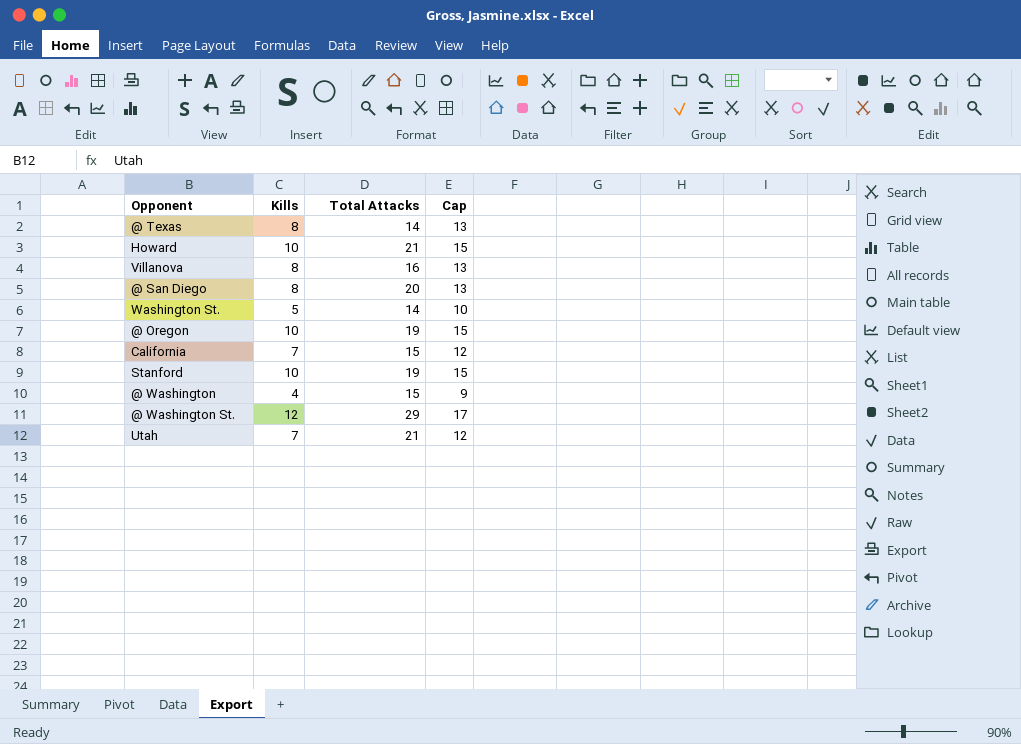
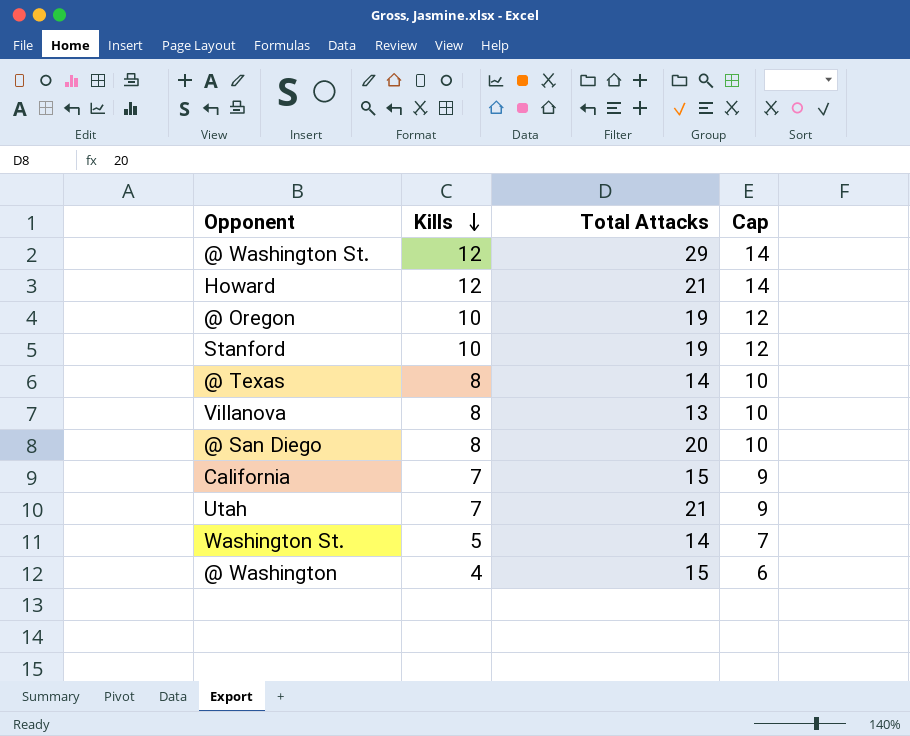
row order: none -> Kills descending
column Cap | formula: [Kills] + 5 -> [Kills] + 2
Howard | Kills: 10 -> 12
Villanova | Total Attacks: 16 -> 13

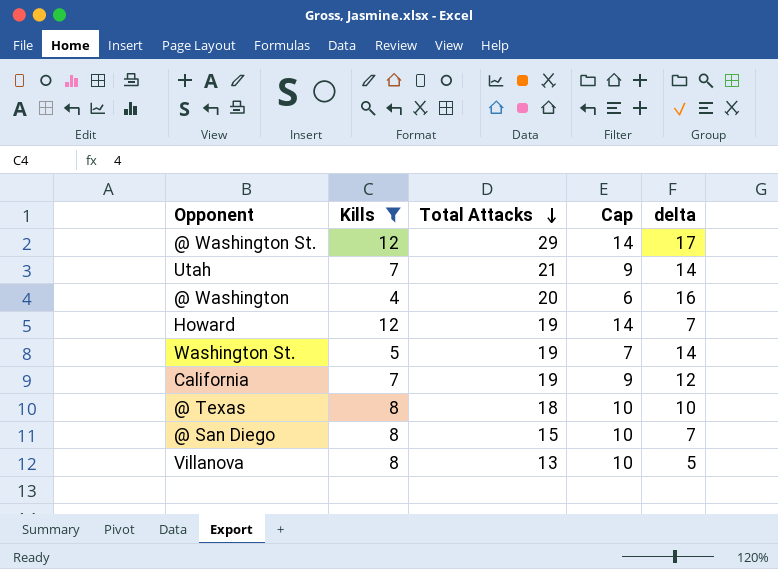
filter: none -> Kills != 10
row order: Kills descending -> Total Attacks descending
column delta | formula: none -> [Total Attacks] - [Kills]
@ Washington | Total Attacks: 15 -> 20
Howard | Total Attacks: 21 -> 19
Washington St. | Total Attacks: 14 -> 19
California | Total Attacks: 15 -> 19
@ Texas | Total Attacks: 14 -> 18
@ San Diego | Total Attacks: 20 -> 15

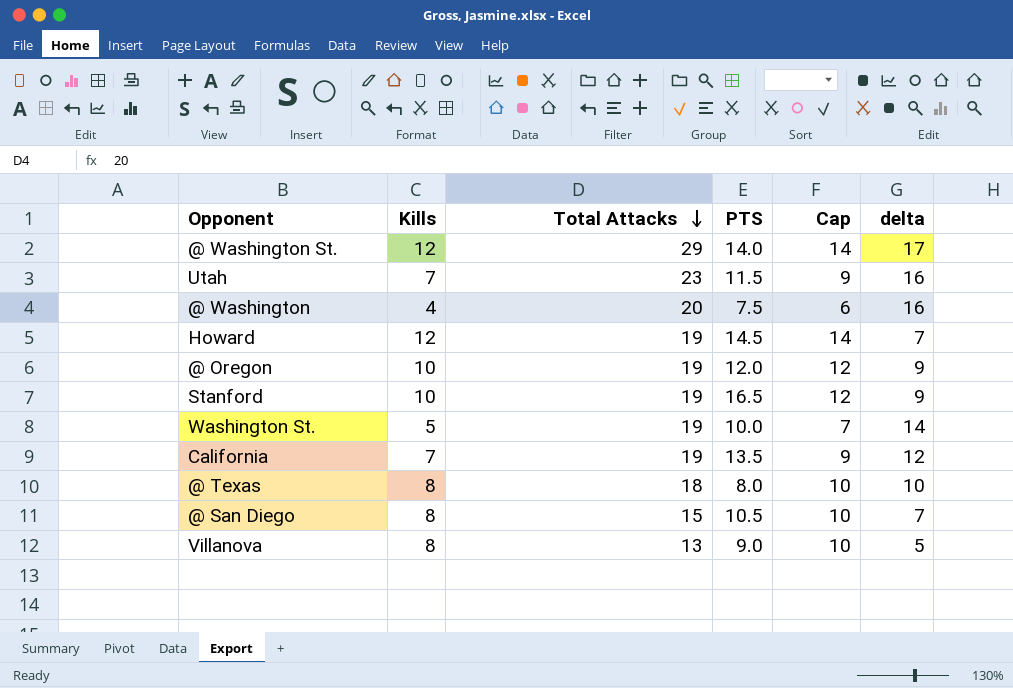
filter: Kills != 10 -> none
column PTS | position: none -> 4
Utah | Total Attacks: 21 -> 23
Utah | delta: 14 -> 16

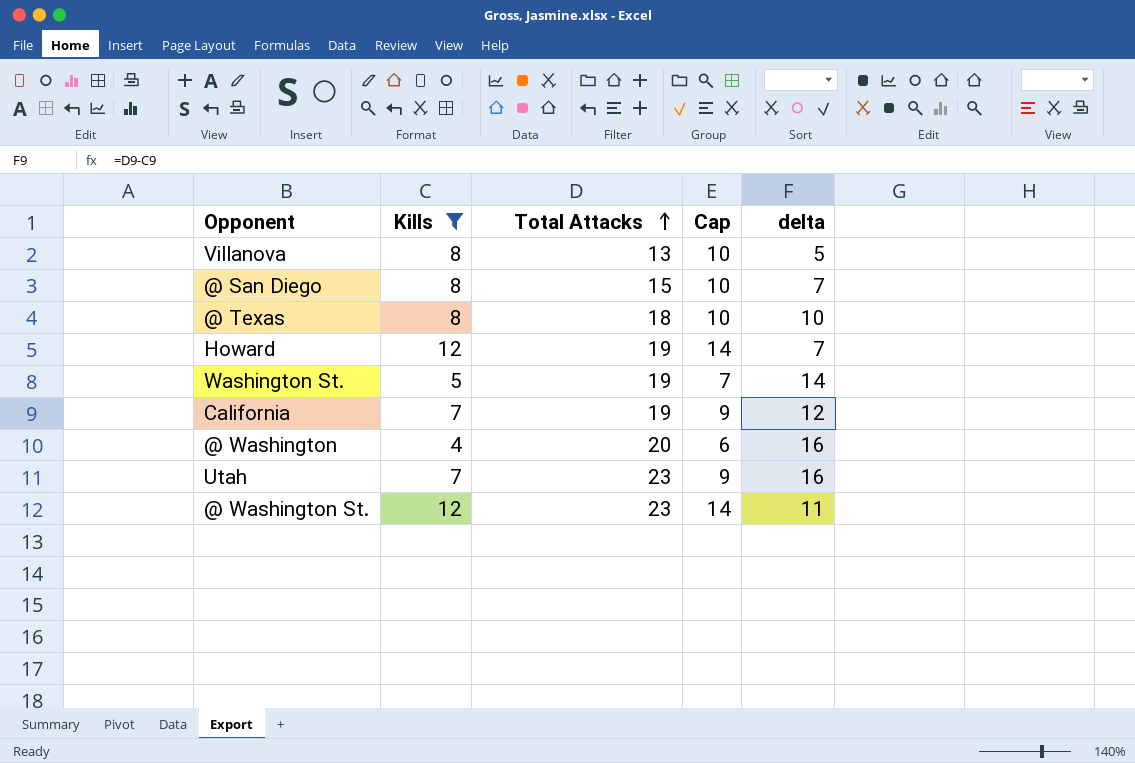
filter: none -> Kills != 10
row order: Total Attacks descending -> Total Attacks ascending
column PTS | position: 4 -> none
@ Washington St. | Total Attacks: 29 -> 23
@ Washington St. | delta: 17 -> 11

